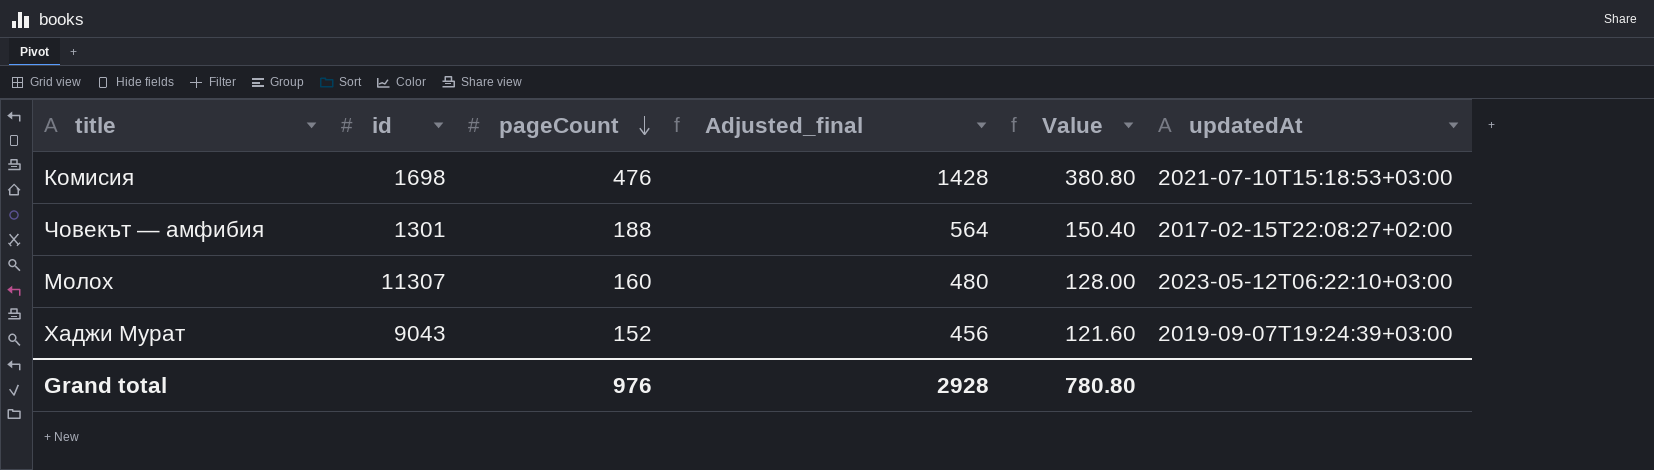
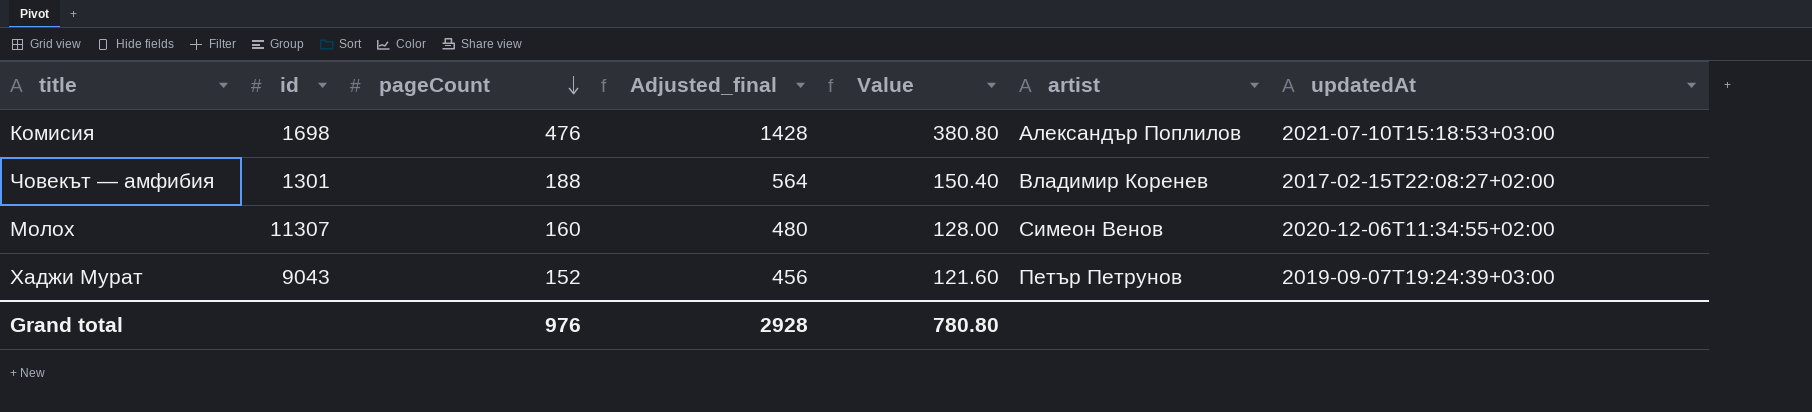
column artist | position: none -> 6
Молох | updatedAt: 2023-05-12T06:22:10+03:00 -> 2020-12-06T11:34:55+02:00

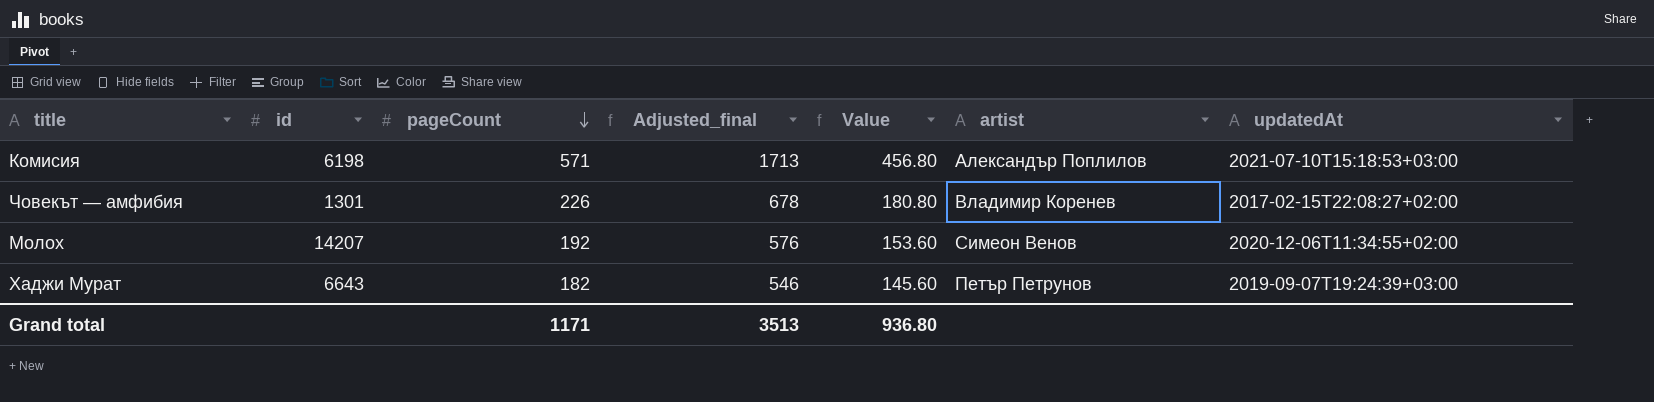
Комисия | id: 1698 -> 6198
Комисия | pageCount: 476 -> 571
Комисия | Adjusted_final: 1428 -> 1713
Комисия | Value: 380.80 -> 456.80
Човекът — амфибия | pageCount: 188 -> 226
Човекът — амфибия | Adjusted_final: 564 -> 678
Човекът — амфибия | Value: 150.40 -> 180.80
Молох | id: 11307 -> 14207
Молох | pageCount: 160 -> 192
Молох | Adjusted_final: 480 -> 576
Молох | Value: 128.00 -> 153.60
Хаджи Мурат | id: 9043 -> 6643
Хаджи Мурат | pageCount: 152 -> 182
Хаджи Мурат | Adjusted_final: 456 -> 546
Хаджи Мурат | Value: 121.60 -> 145.60
Grand total | pageCount: 976 -> 1171
Grand total | Adjusted_final: 2928 -> 3513
Grand total | Value: 780.80 -> 936.80

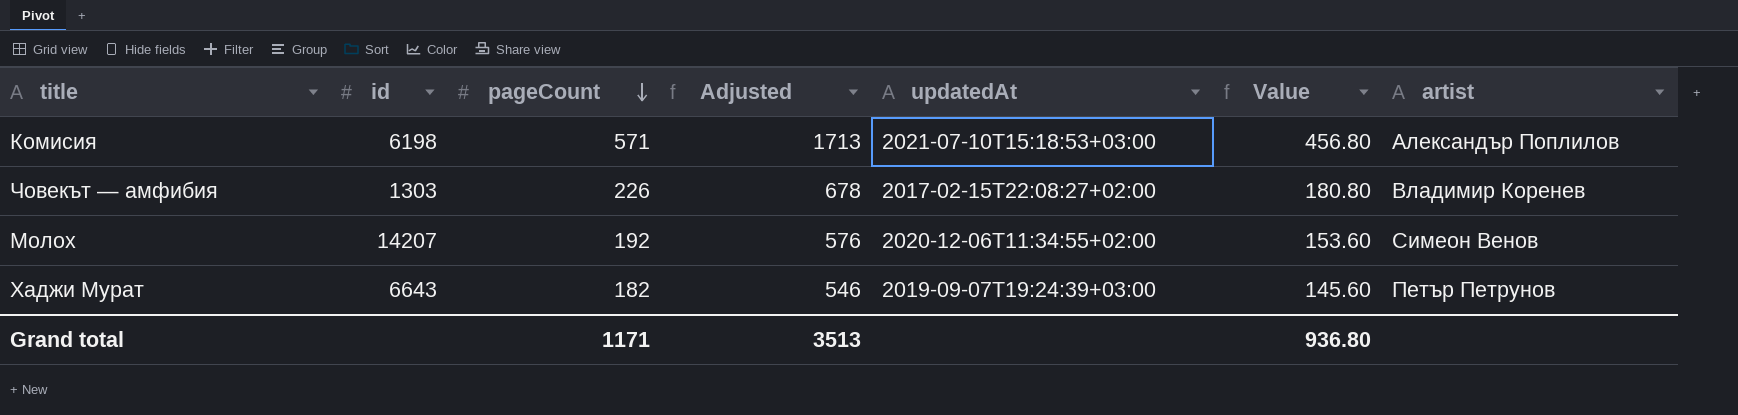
column name: Adjusted_final -> Adjusted
column updatedAt | position: 7 -> 5
Човекът — амфибия | id: 1301 -> 1303

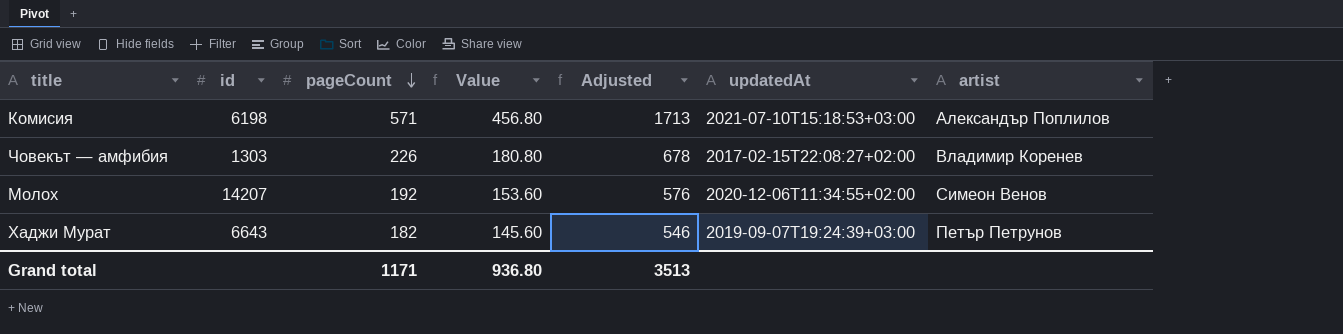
column Value | position: 6 -> 4

